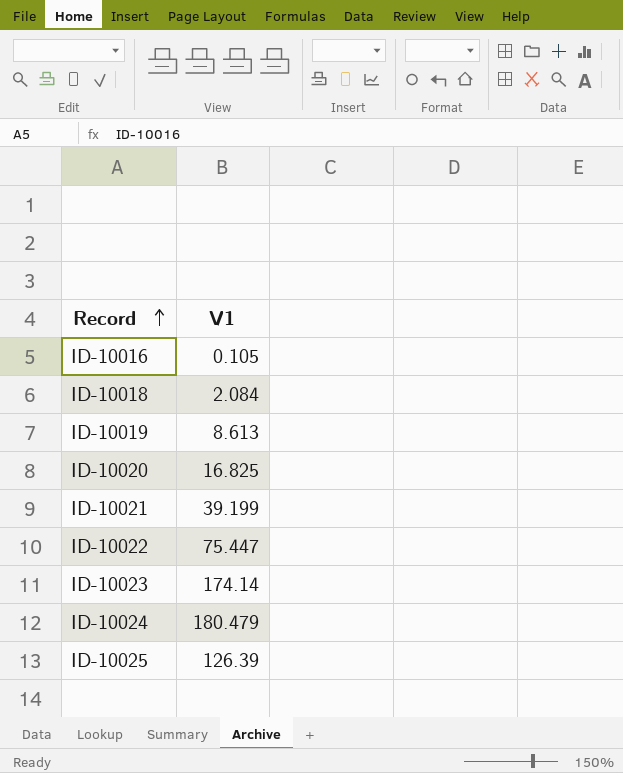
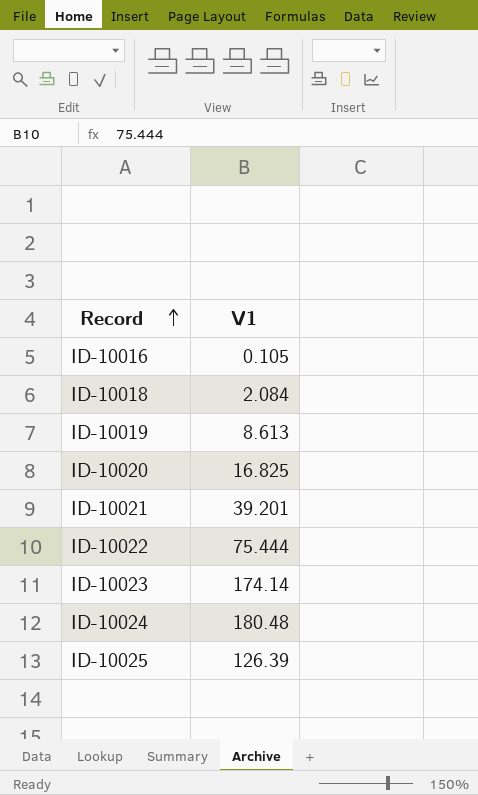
ID-10021 | V1: 39.199 -> 39.201
ID-10022 | V1: 75.447 -> 75.444
ID-10024 | V1: 180.479 -> 180.48

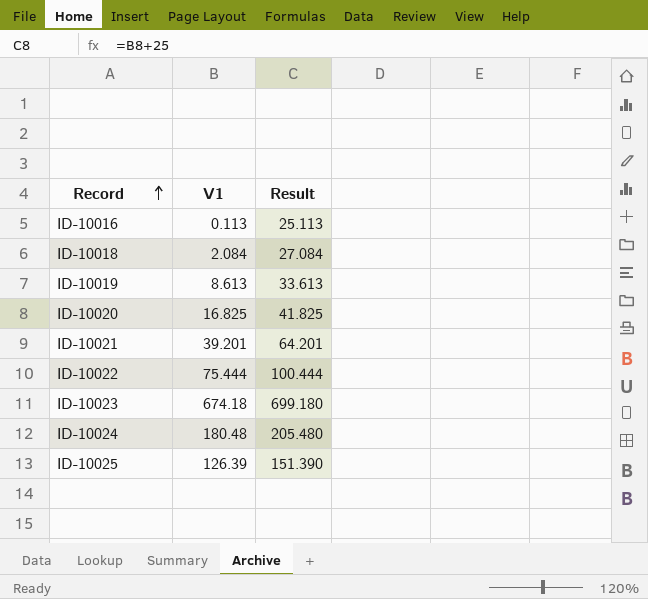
column Result | formula: none -> [V1] + 25
ID-10016 | V1: 0.105 -> 0.113
ID-10023 | V1: 174.14 -> 674.18

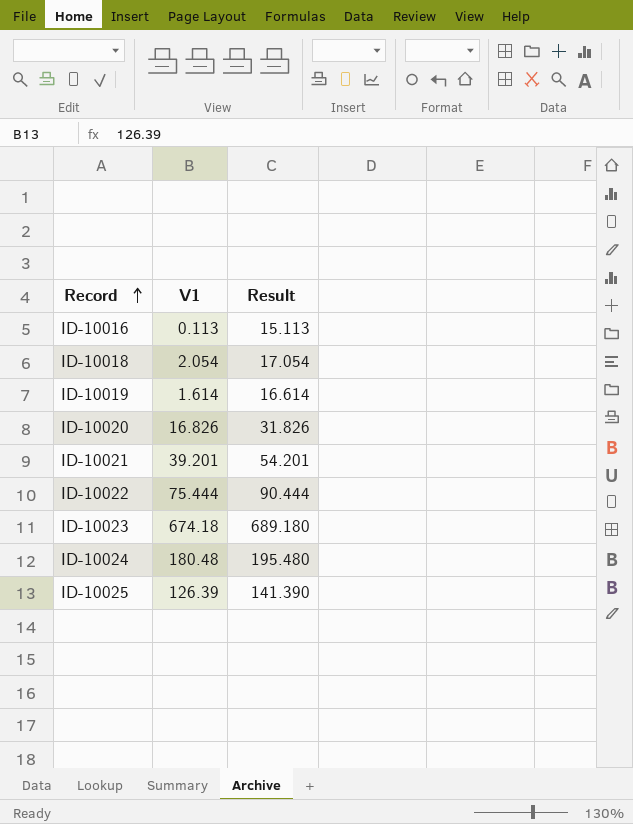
column Result | formula: [V1] + 25 -> [V1] + 15
ID-10018 | V1: 2.084 -> 2.054
ID-10019 | V1: 8.613 -> 1.614
ID-10020 | V1: 16.825 -> 16.826

